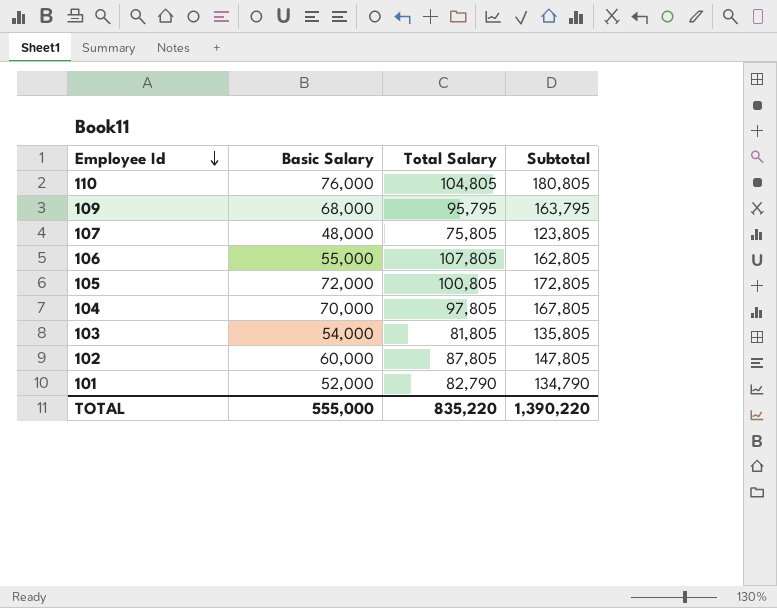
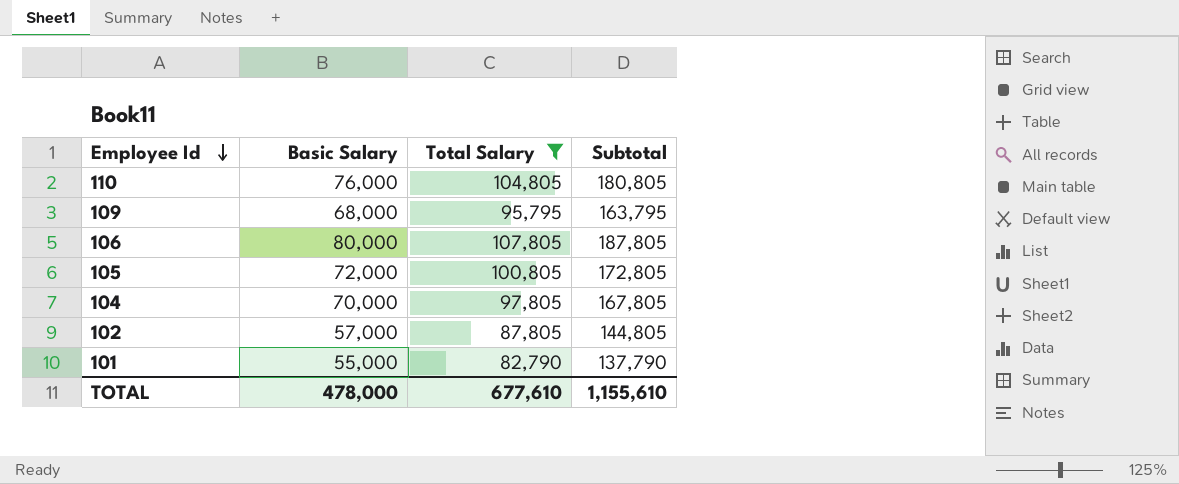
filter: none -> Total Salary >= 82,790
106 | Basic Salary: 55,000 -> 80,000
106 | Subtotal: 162,805 -> 187,805
102 | Basic Salary: 60,000 -> 57,000
102 | Subtotal: 147,805 -> 144,805
101 | Basic Salary: 52,000 -> 55,000
101 | Subtotal: 134,790 -> 137,790
TOTAL | Basic Salary: 555,000 -> 478,000
TOTAL | Total Salary: 835,220 -> 677,610
TOTAL | Subtotal: 1,390,220 -> 1,155,610

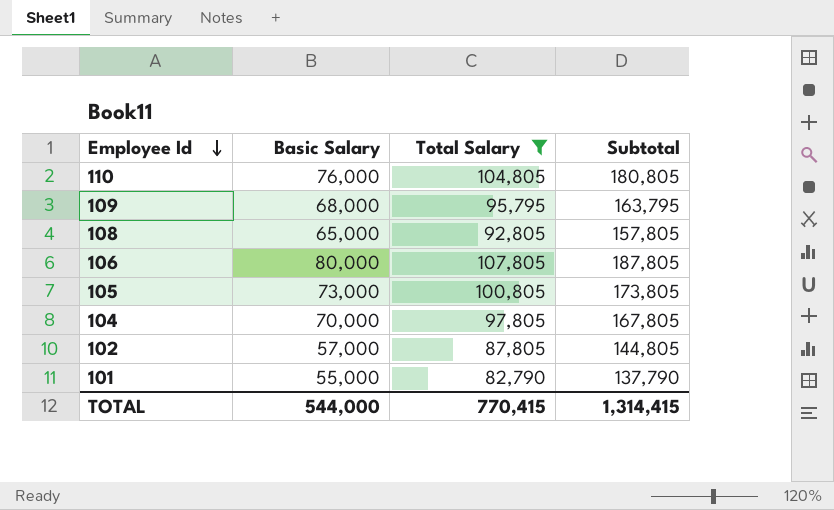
row 108: none -> 65,000 | 92,805 | 157,805
105 | Basic Salary: 72,000 -> 73,000
105 | Subtotal: 172,805 -> 173,805
TOTAL | Basic Salary: 478,000 -> 544,000
TOTAL | Total Salary: 677,610 -> 770,415
TOTAL | Subtotal: 1,155,610 -> 1,314,415

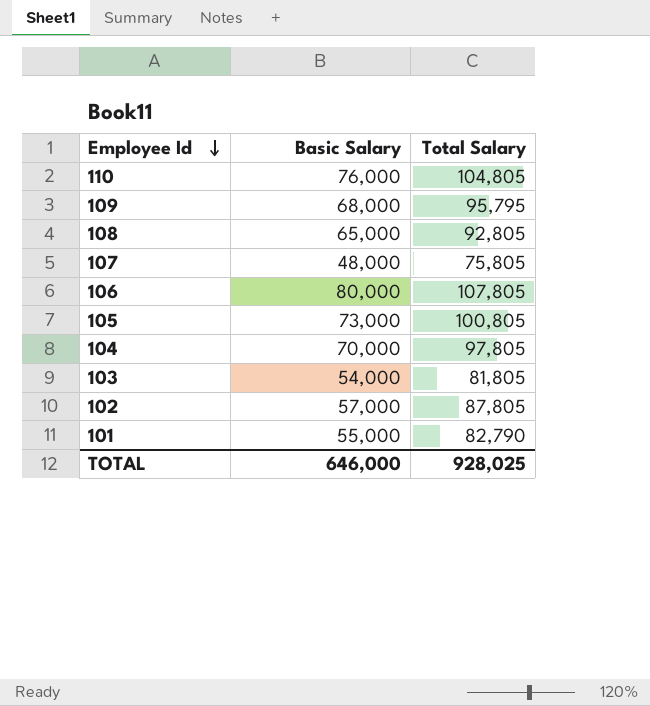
filter: Total Salary >= 82,790 -> none
column Subtotal | formula: [Basic Salary] + [Total Salary] -> none
TOTAL | Basic Salary: 544,000 -> 646,000
TOTAL | Total Salary: 770,415 -> 928,025

